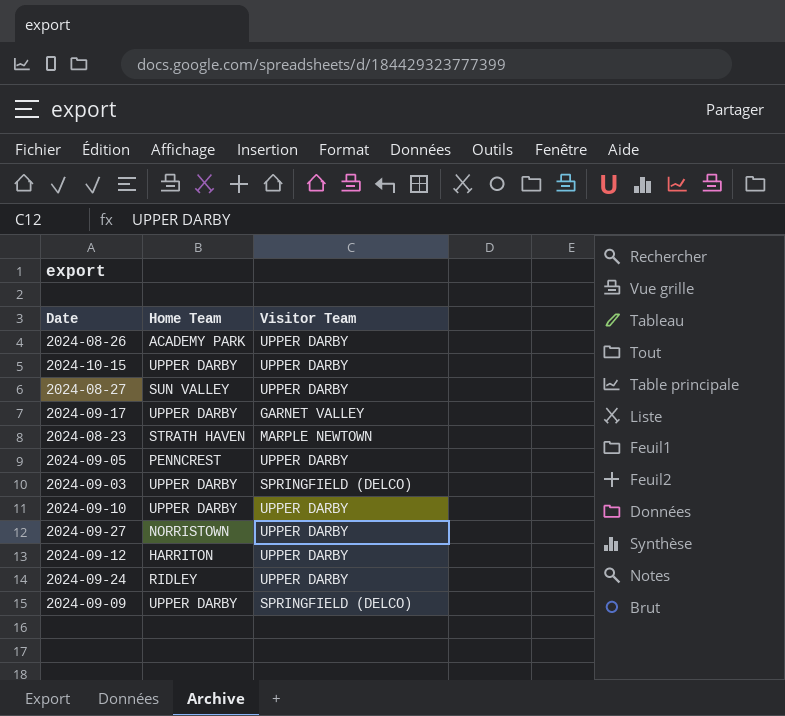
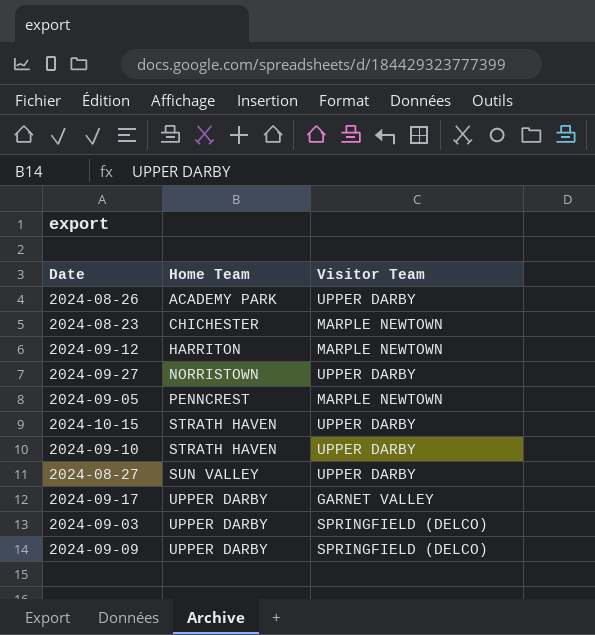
row order: none -> Home Team ascending
row 2024-09-24: RIDLEY | UPPER DARBY -> none
2024-08-23 | Home Team: STRATH HAVEN -> CHICHESTER
2024-09-12 | Visitor Team: UPPER DARBY -> MARPLE NEWTOWN
2024-09-05 | Visitor Team: UPPER DARBY -> MARPLE NEWTOWN
2024-10-15 | Home Team: UPPER DARBY -> STRATH HAVEN
2024-09-10 | Home Team: UPPER DARBY -> STRATH HAVEN

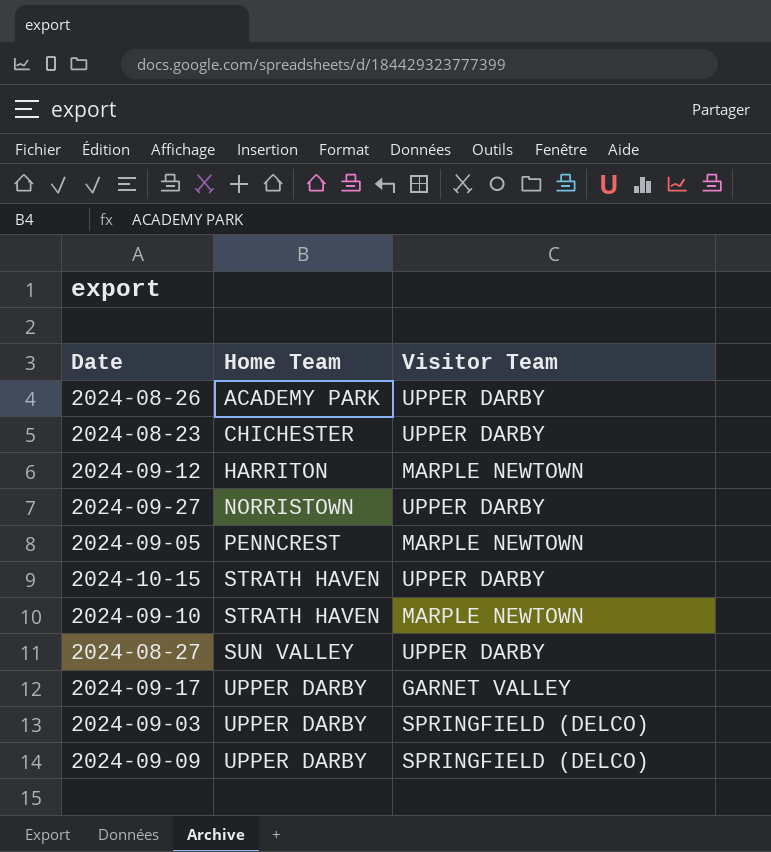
2024-08-23 | Visitor Team: MARPLE NEWTOWN -> UPPER DARBY
2024-09-10 | Visitor Team: UPPER DARBY -> MARPLE NEWTOWN

